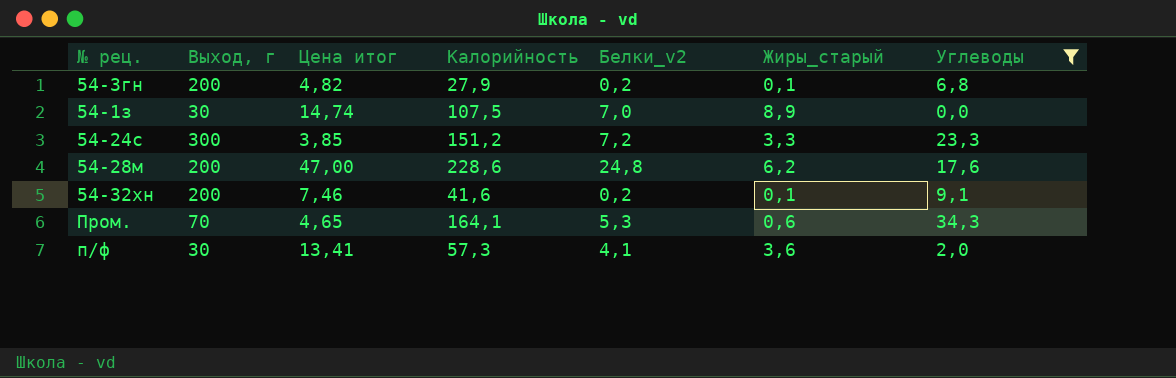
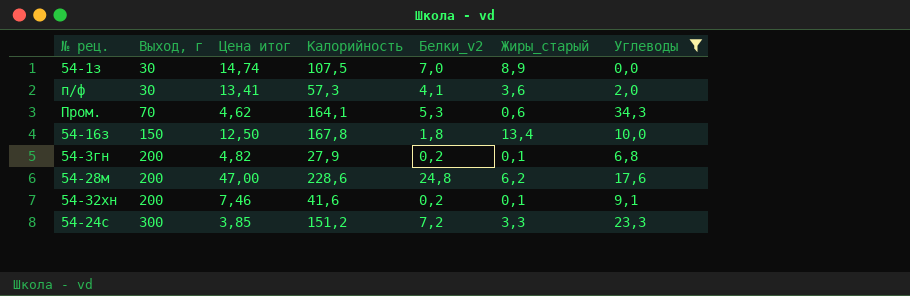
row order: none -> Выход, г ascending
Пром. | Цена итог: 4,65 -> 4,62
row 54-16з: none -> 150 | 12,50 | 167,8 | 1,8 | 13,4 | 10,0

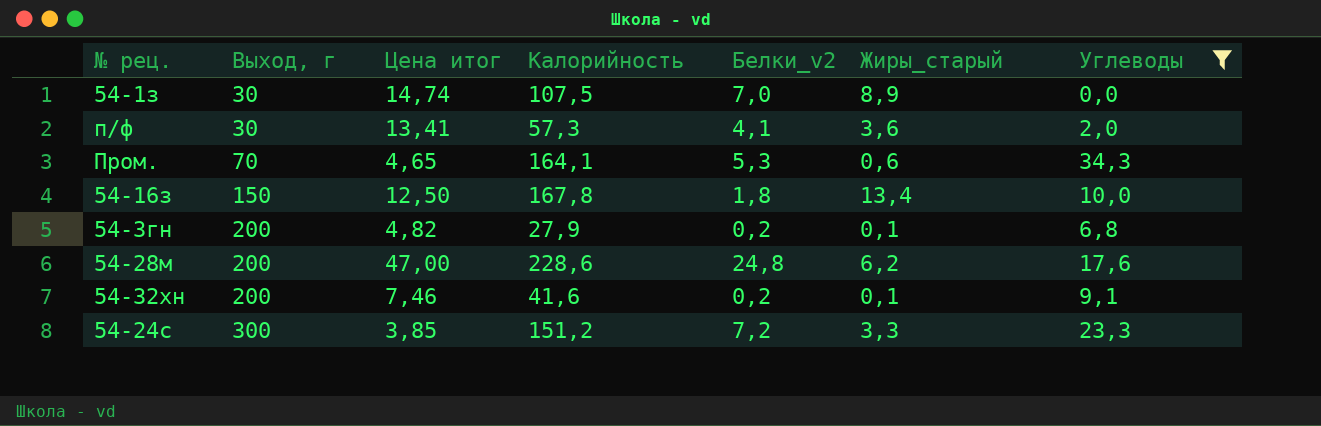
Пром. | Цена итог: 4,62 -> 4,65

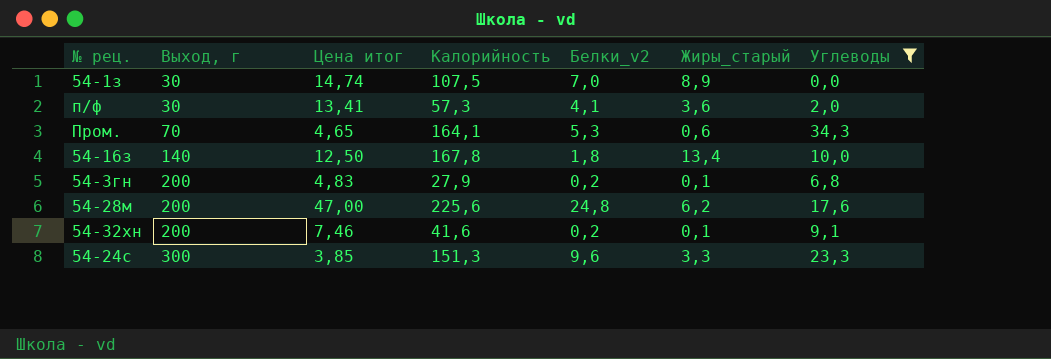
54-16з | Выход, г: 150 -> 140
54-3гн | Цена итог: 4,82 -> 4,83
54-28м | Калорийность: 228,6 -> 225,6
54-24с | Калорийность: 151,2 -> 151,3
54-24с | Белки_v2: 7,2 -> 9,6

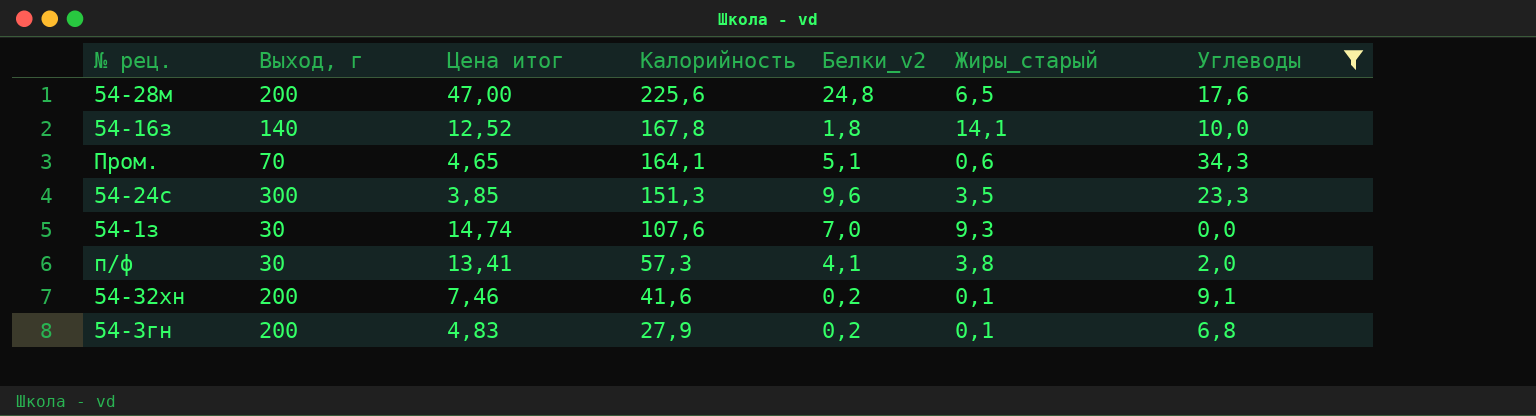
row order: Выход, г ascending -> Калорийность descending
54-28м | Жиры_старый: 6,2 -> 6,5
54-16з | Цена итог: 12,50 -> 12,52
54-16з | Жиры_старый: 13,4 -> 14,1
Пром. | Белки_v2: 5,3 -> 5,1
54-24с | Жиры_старый: 3,3 -> 3,5
54-1з | Калорийность: 107,5 -> 107,6
54-1з | Жиры_старый: 8,9 -> 9,3
п/ф | Жиры_старый: 3,6 -> 3,8

